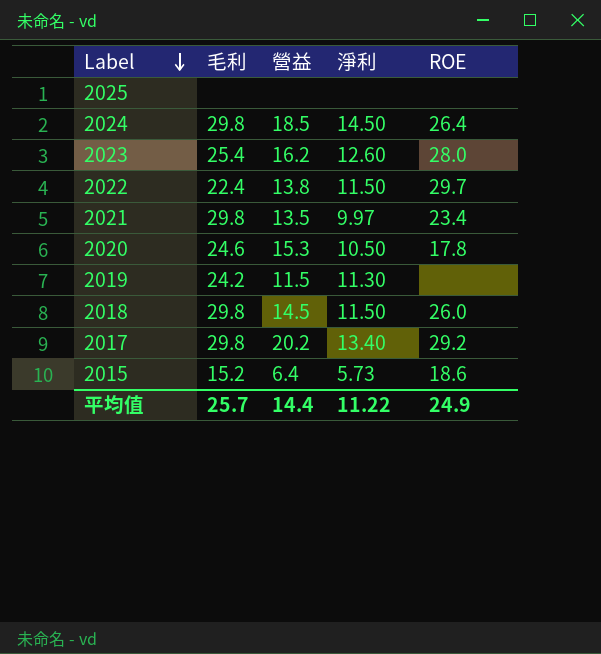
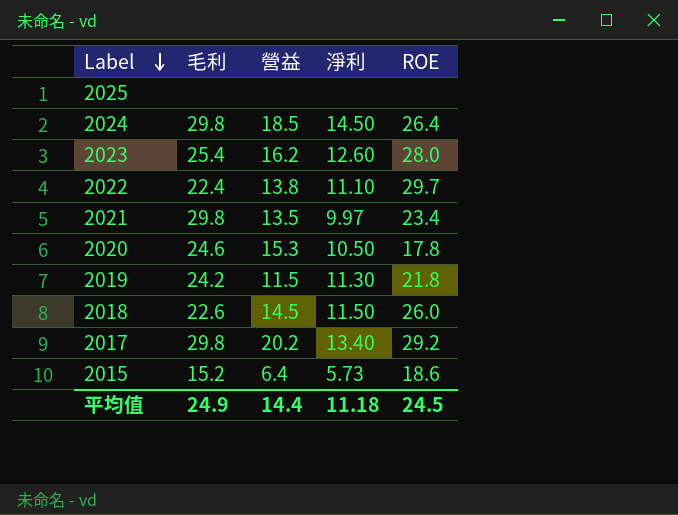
2022 | 淨利: 11.50 -> 11.10
2019 | ROE: none -> 21.8
2018 | 毛利: 29.8 -> 22.6
平均值 | 毛利: 25.7 -> 24.9
平均值 | 淨利: 11.22 -> 11.18
平均值 | ROE: 24.9 -> 24.5

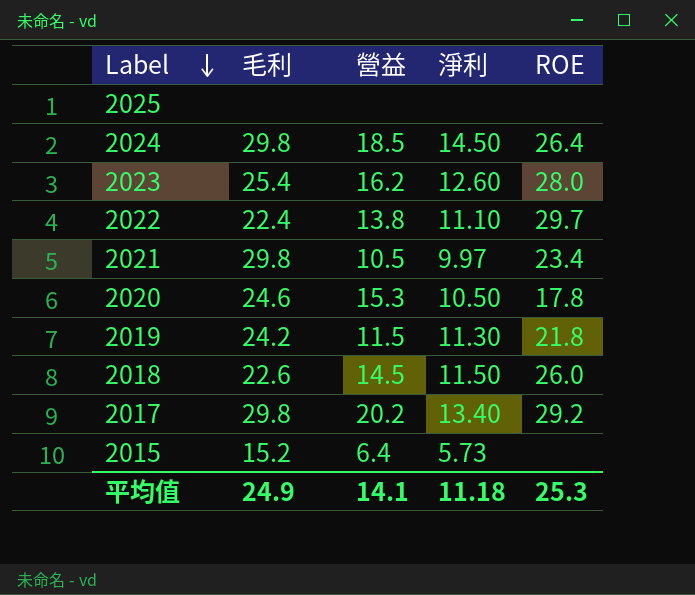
2021 | 營益: 13.5 -> 10.5
2015 | ROE: 18.6 -> none
平均值 | 營益: 14.4 -> 14.1
平均值 | ROE: 24.5 -> 25.3

